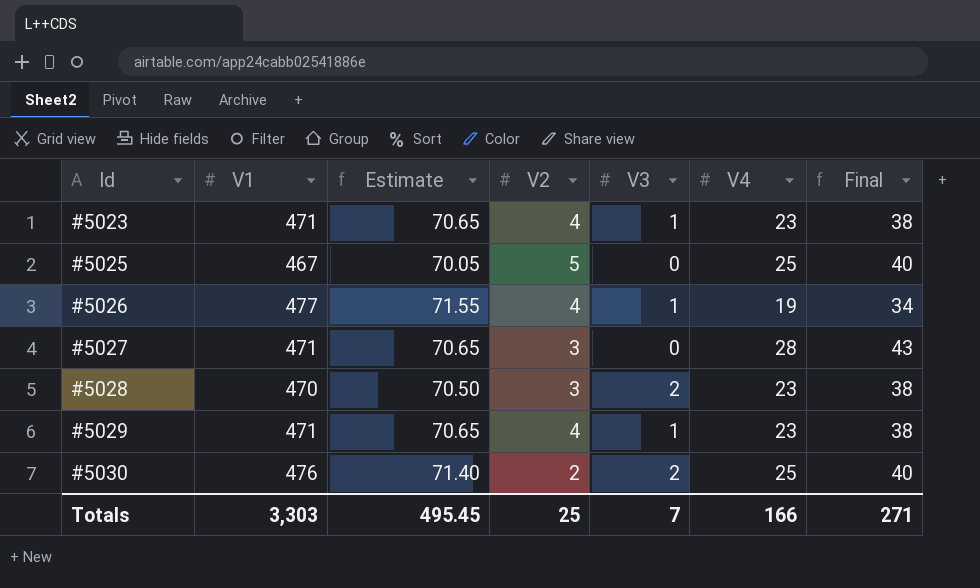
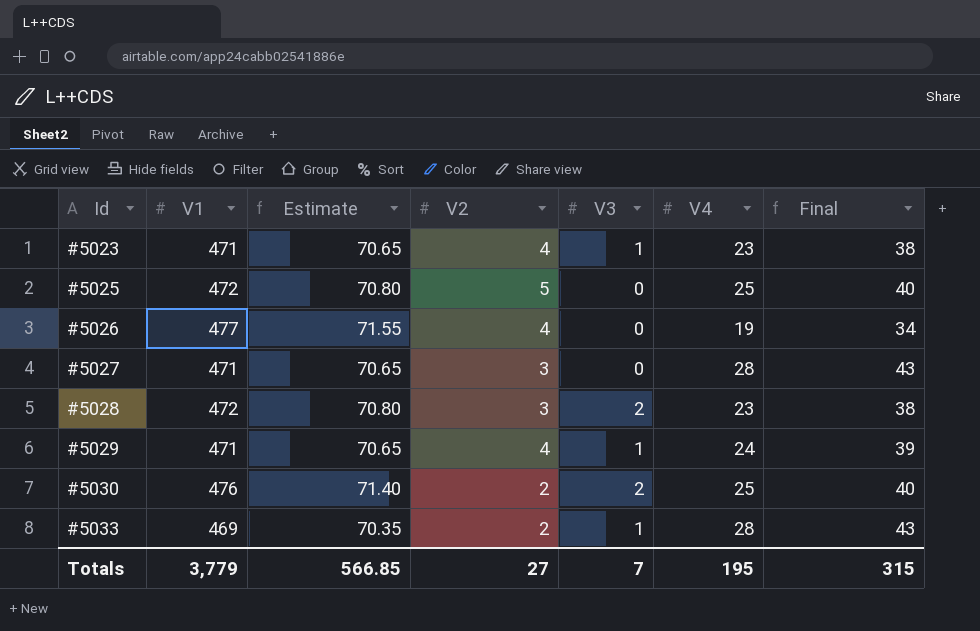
#5025 | V1: 467 -> 472
#5025 | Estimate: 70.05 -> 70.80
#5026 | V3: 1 -> 0
#5028 | V1: 470 -> 472
#5028 | Estimate: 70.50 -> 70.80
#5029 | V4: 23 -> 24
#5029 | Final: 38 -> 39
row #5033: none -> 469 | 70.35 | 2 | 1 | 28 | 43
Totals | V1: 3,303 -> 3,779
Totals | Estimate: 495.45 -> 566.85
Totals | V2: 25 -> 27
Totals | V4: 166 -> 195
Totals | Final: 271 -> 315

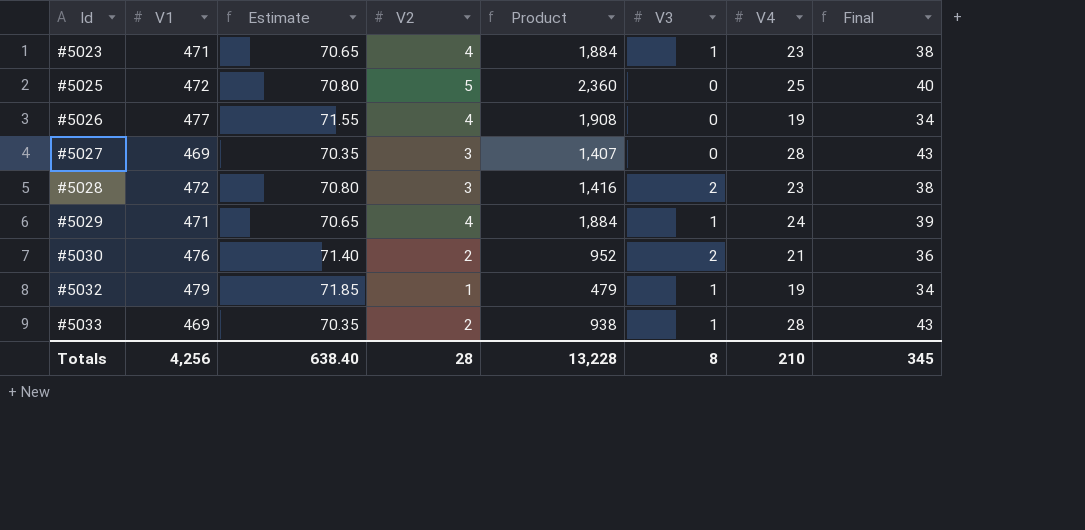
column Product | formula: none -> [V1] * [V2]
#5027 | V1: 471 -> 469
#5027 | Estimate: 70.65 -> 70.35
#5030 | V4: 25 -> 21
#5030 | Final: 40 -> 36
row #5032: none -> 479 | 71.85 | 1 | 479 | 1 | 19 | 34
Totals | V1: 3,779 -> 4,256
Totals | Estimate: 566.85 -> 638.40
Totals | V2: 27 -> 28
Totals | V3: 7 -> 8
Totals | V4: 195 -> 210
Totals | Final: 315 -> 345

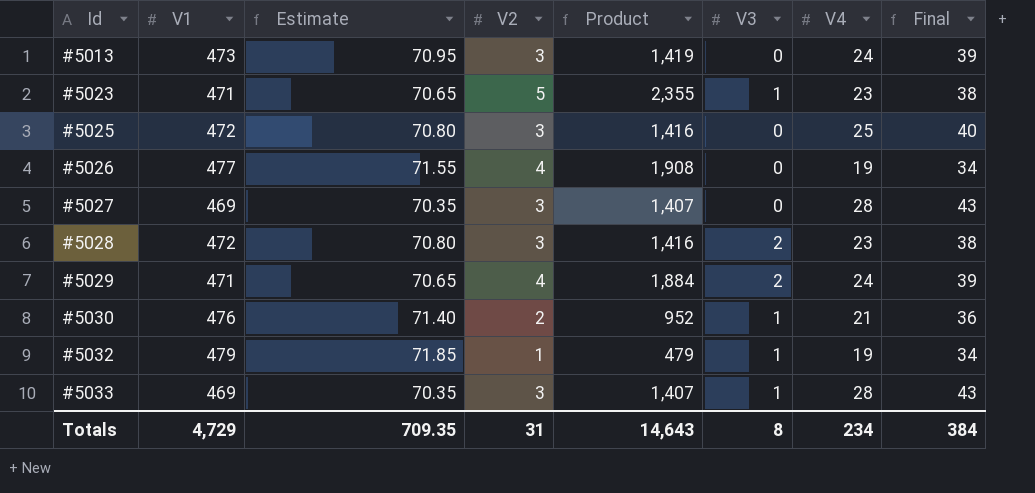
row #5013: none -> 473 | 70.95 | 3 | 1,419 | 0 | 24 | 39
#5023 | V2: 4 -> 5
#5023 | Product: 1,884 -> 2,355
#5025 | V2: 5 -> 3
#5025 | Product: 2,360 -> 1,416
#5029 | V3: 1 -> 2
#5030 | V3: 2 -> 1
#5033 | V2: 2 -> 3
#5033 | Product: 938 -> 1,407
Totals | V1: 4,256 -> 4,729
Totals | Estimate: 638.40 -> 709.35
Totals | V2: 28 -> 31
Totals | Product: 13,228 -> 14,643
Totals | V4: 210 -> 234
Totals | Final: 345 -> 384

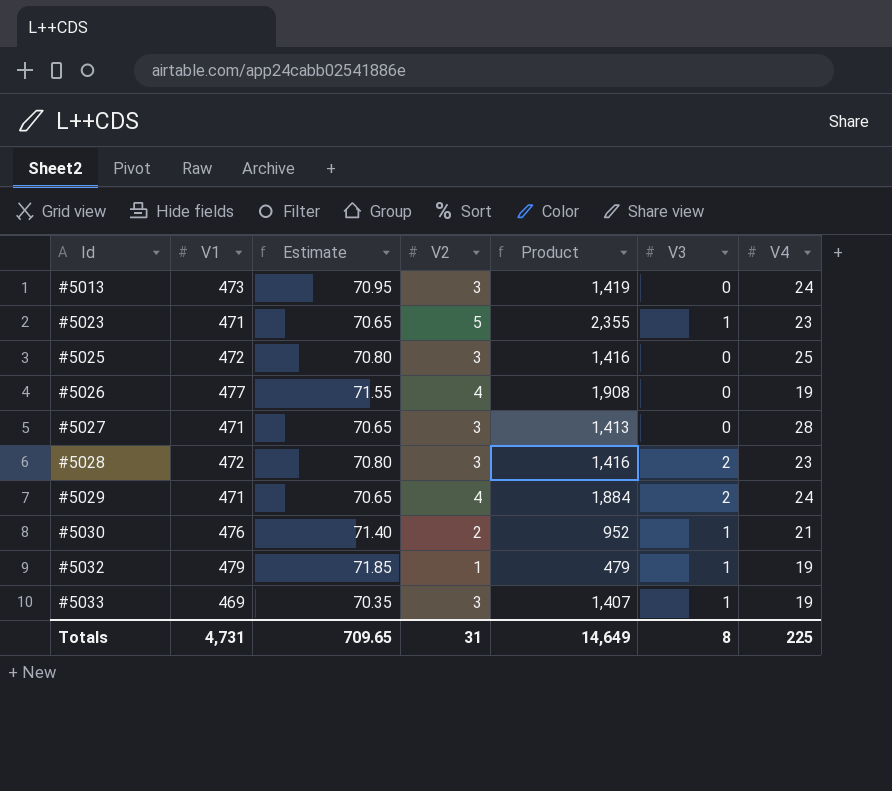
column Final | formula: [V4] + 15 -> none
#5027 | V1: 469 -> 471
#5027 | Estimate: 70.35 -> 70.65
#5027 | Product: 1,407 -> 1,413
#5033 | V4: 28 -> 19
Totals | V1: 4,729 -> 4,731
Totals | Estimate: 709.35 -> 709.65
Totals | Product: 14,643 -> 14,649
Totals | V4: 234 -> 225

